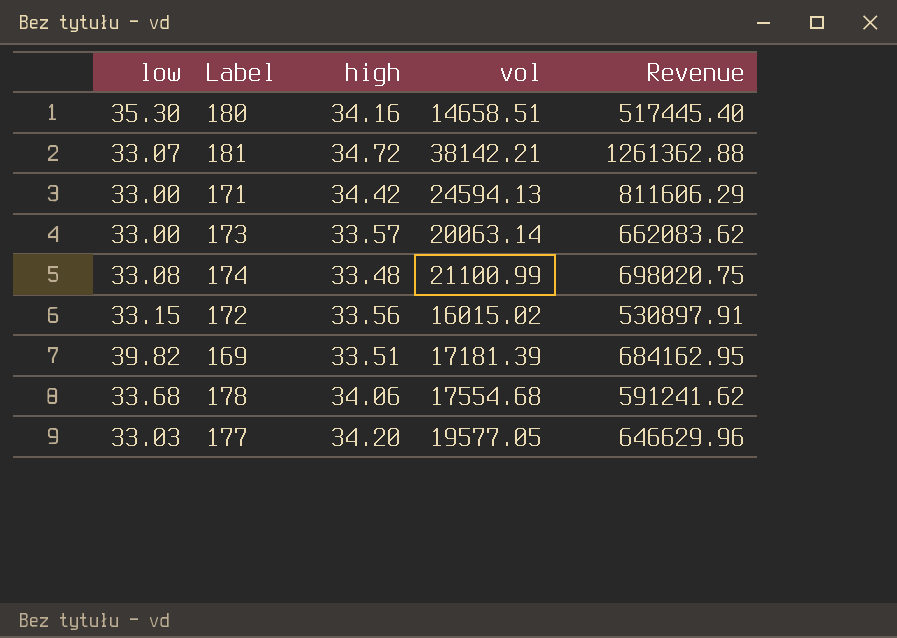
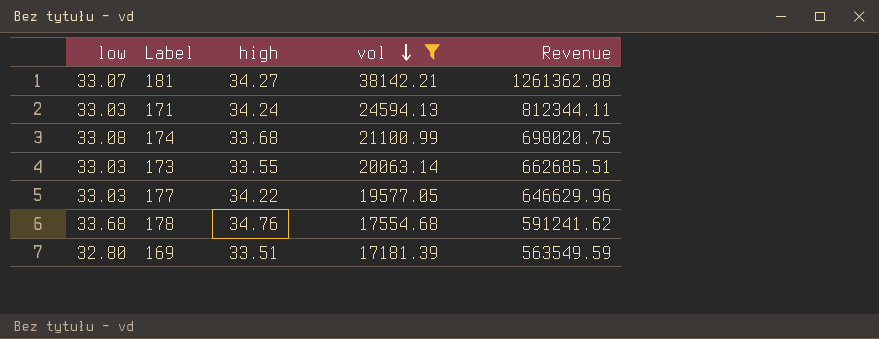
filter: none -> vol >= 17181.39
row order: none -> vol descending
181 | high: 34.72 -> 34.27
171 | low: 33.00 -> 33.03
171 | high: 34.42 -> 34.24
171 | Revenue: 811606.29 -> 812344.11
174 | high: 33.48 -> 33.68
173 | low: 33.00 -> 33.03
173 | high: 33.57 -> 33.55
173 | Revenue: 662083.62 -> 662685.51
177 | high: 34.20 -> 34.22
178 | high: 34.06 -> 34.76
169 | low: 39.82 -> 32.80
169 | Revenue: 684162.95 -> 563549.59

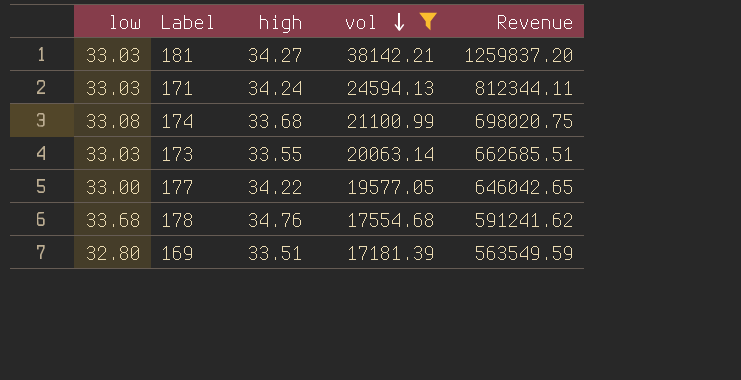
181 | low: 33.07 -> 33.03
181 | Revenue: 1261362.88 -> 1259837.20
177 | low: 33.03 -> 33.00
177 | Revenue: 646629.96 -> 646042.65

